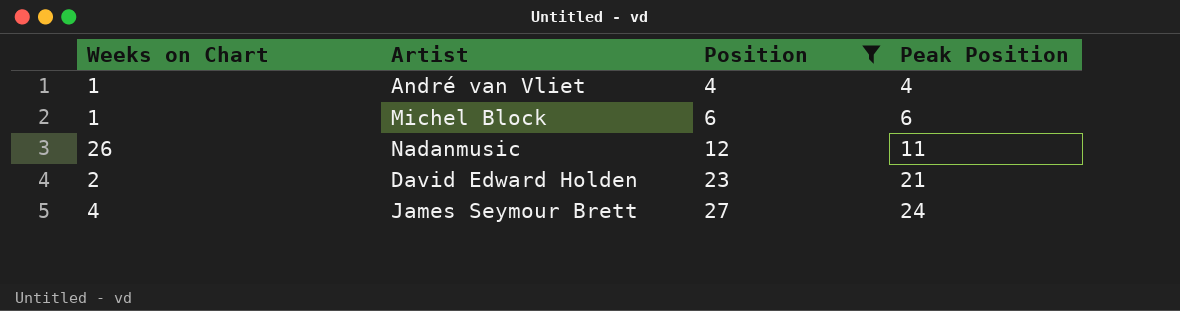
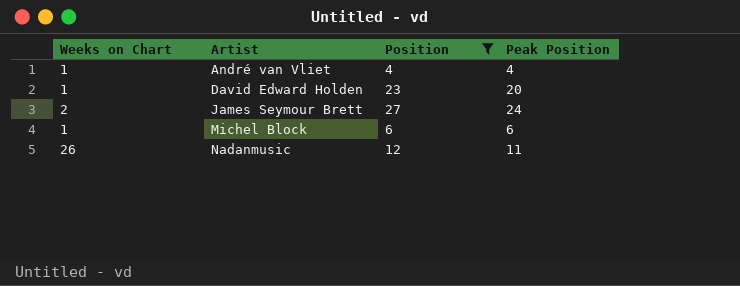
row order: Position ascending -> Artist ascending
David Edward Holden | Weeks on Chart: 2 -> 1
David Edward Holden | Peak Position: 21 -> 20
James Seymour Brett | Weeks on Chart: 4 -> 2

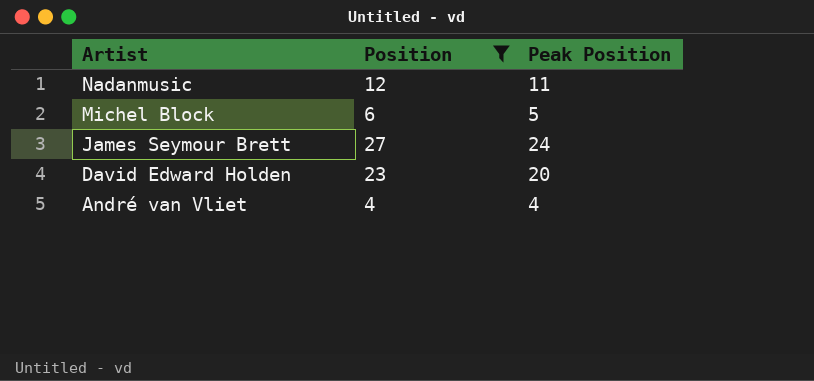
row order: Artist ascending -> Artist descending
column Weeks on Chart | position: 1 -> none
Michel Block | Peak Position: 6 -> 5

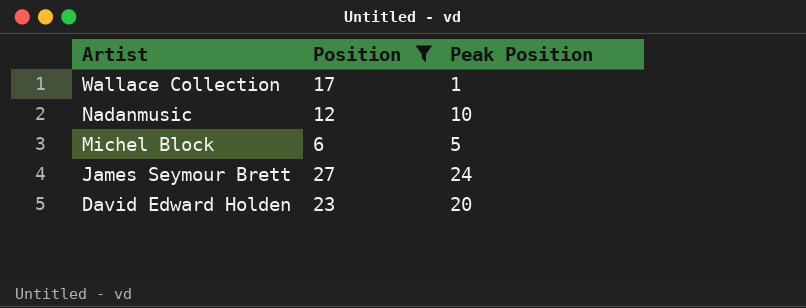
row André van Vliet: 4 | 4 -> none
row Wallace Collection: none -> 17 | 1
Nadanmusic | Peak Position: 11 -> 10

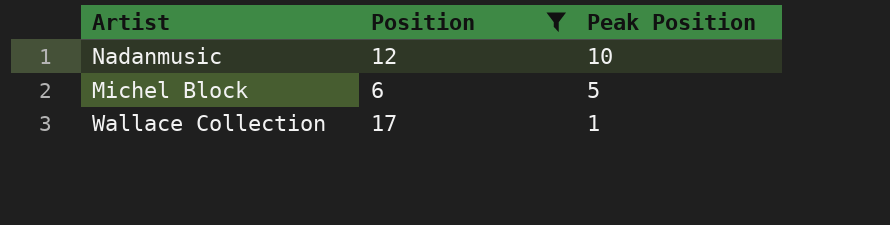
row order: Artist descending -> Peak Position descending
row James Seymour Brett: 27 | 24 -> none
row David Edward Holden: 23 | 20 -> none

